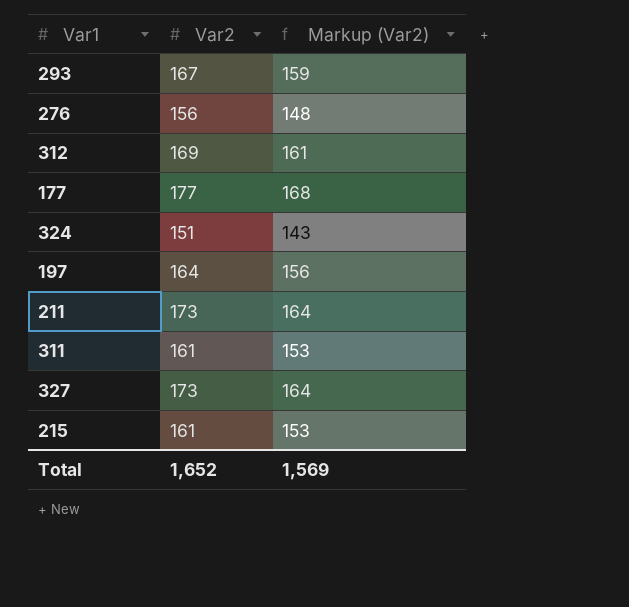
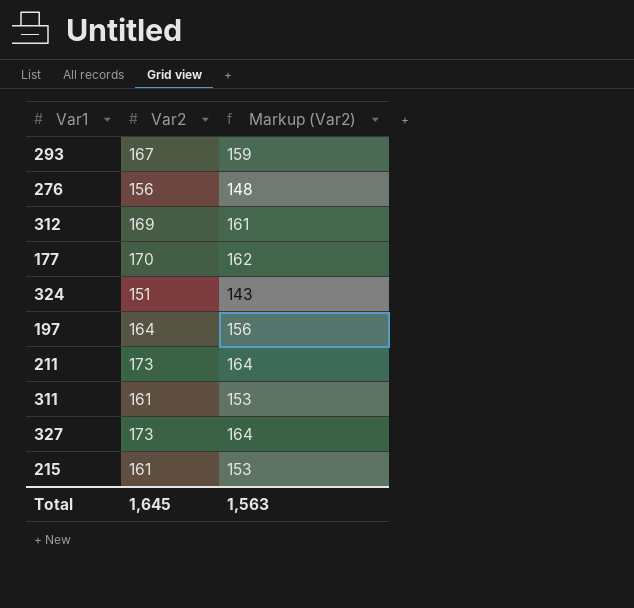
177 | Var2: 177 -> 170
177 | Markup (Var2): 168 -> 162
Total | Var2: 1,652 -> 1,645
Total | Markup (Var2): 1,569 -> 1,563

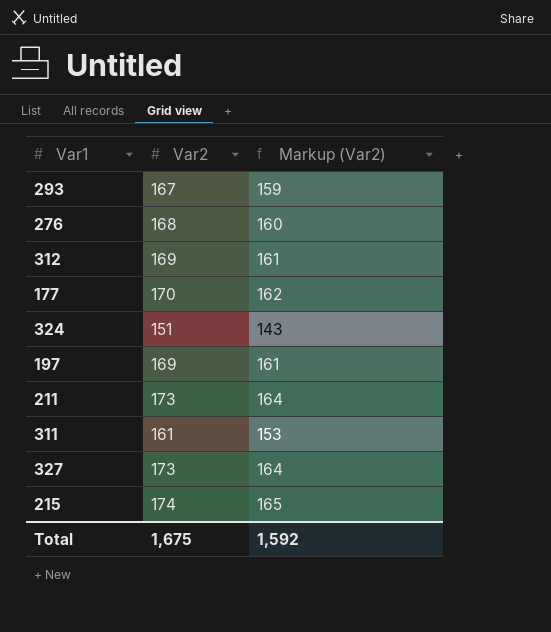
276 | Var2: 156 -> 168
276 | Markup (Var2): 148 -> 160
197 | Var2: 164 -> 169
197 | Markup (Var2): 156 -> 161
215 | Var2: 161 -> 174
215 | Markup (Var2): 153 -> 165
Total | Var2: 1,645 -> 1,675
Total | Markup (Var2): 1,563 -> 1,592

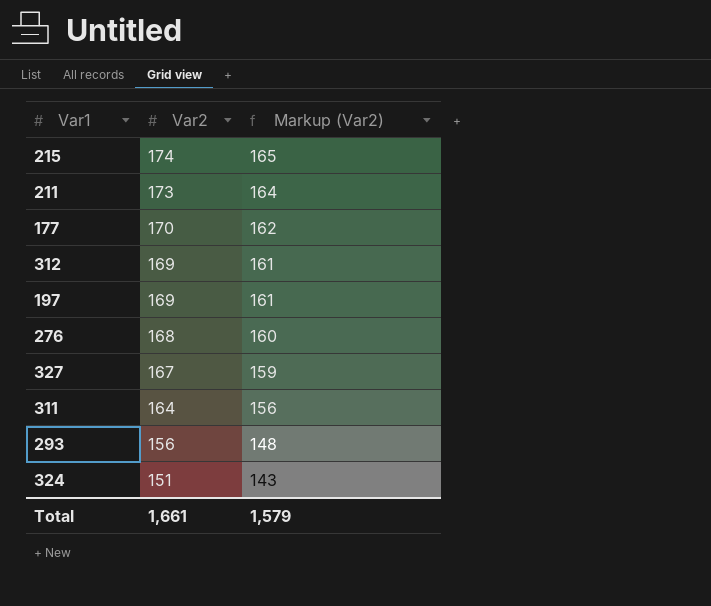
row order: none -> Var2 descending
327 | Var2: 173 -> 167
327 | Markup (Var2): 164 -> 159
311 | Var2: 161 -> 164
311 | Markup (Var2): 153 -> 156
293 | Var2: 167 -> 156
293 | Markup (Var2): 159 -> 148
Total | Var2: 1,675 -> 1,661
Total | Markup (Var2): 1,592 -> 1,579

